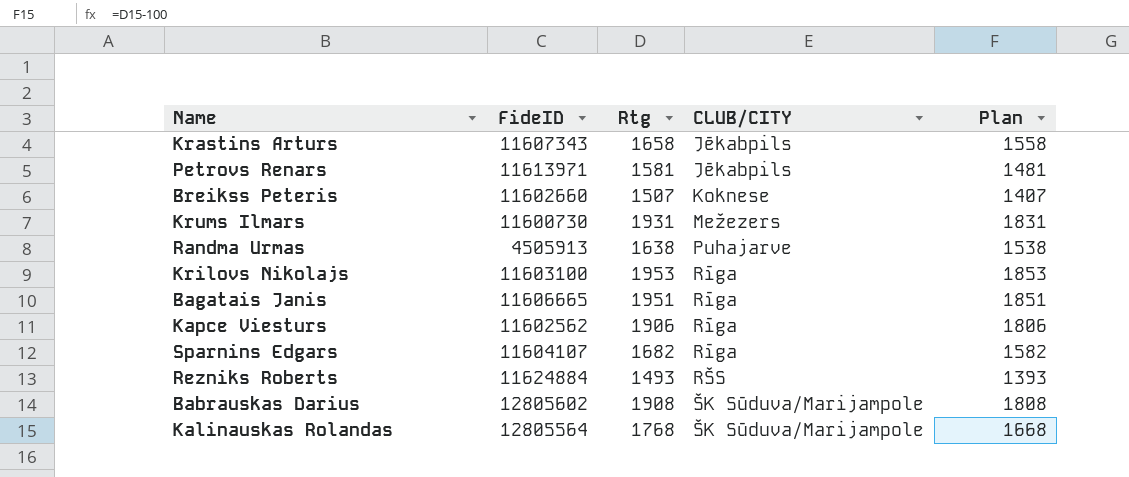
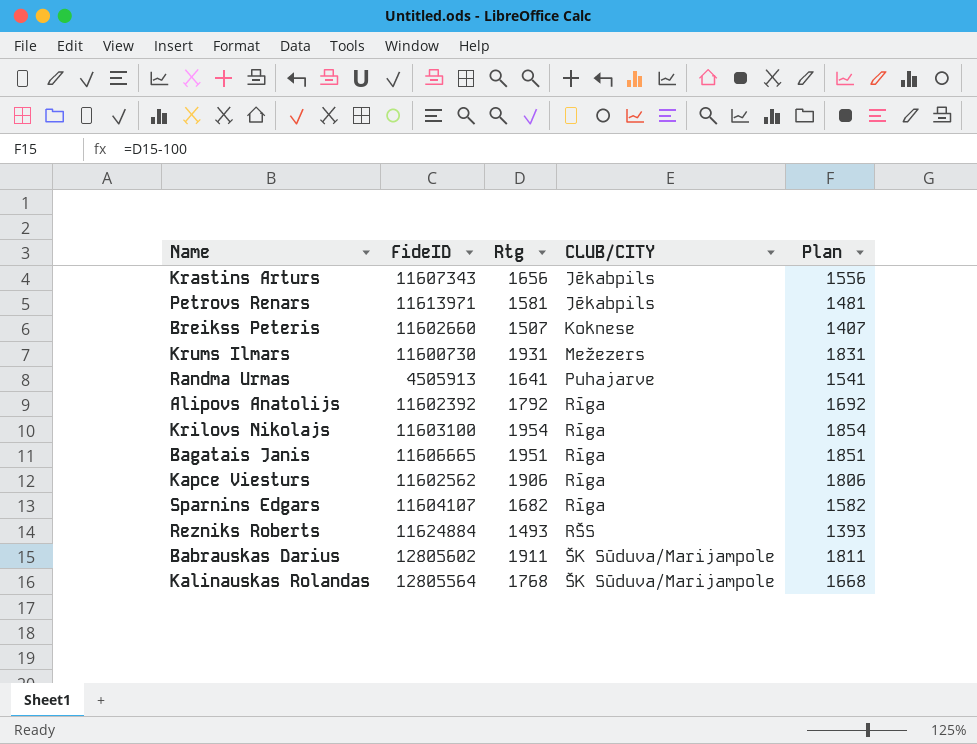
Krastins Arturs | Rtg: 1658 -> 1656
Krastins Arturs | Plan: 1558 -> 1556
Randma Urmas | Rtg: 1638 -> 1641
Randma Urmas | Plan: 1538 -> 1541
row Alipovs Anatolijs: none -> 11602392 | 1792 | Rīga | 1692
Krilovs Nikolajs | Rtg: 1953 -> 1954
Krilovs Nikolajs | Plan: 1853 -> 1854
Babrauskas Darius | Rtg: 1908 -> 1911
Babrauskas Darius | Plan: 1808 -> 1811

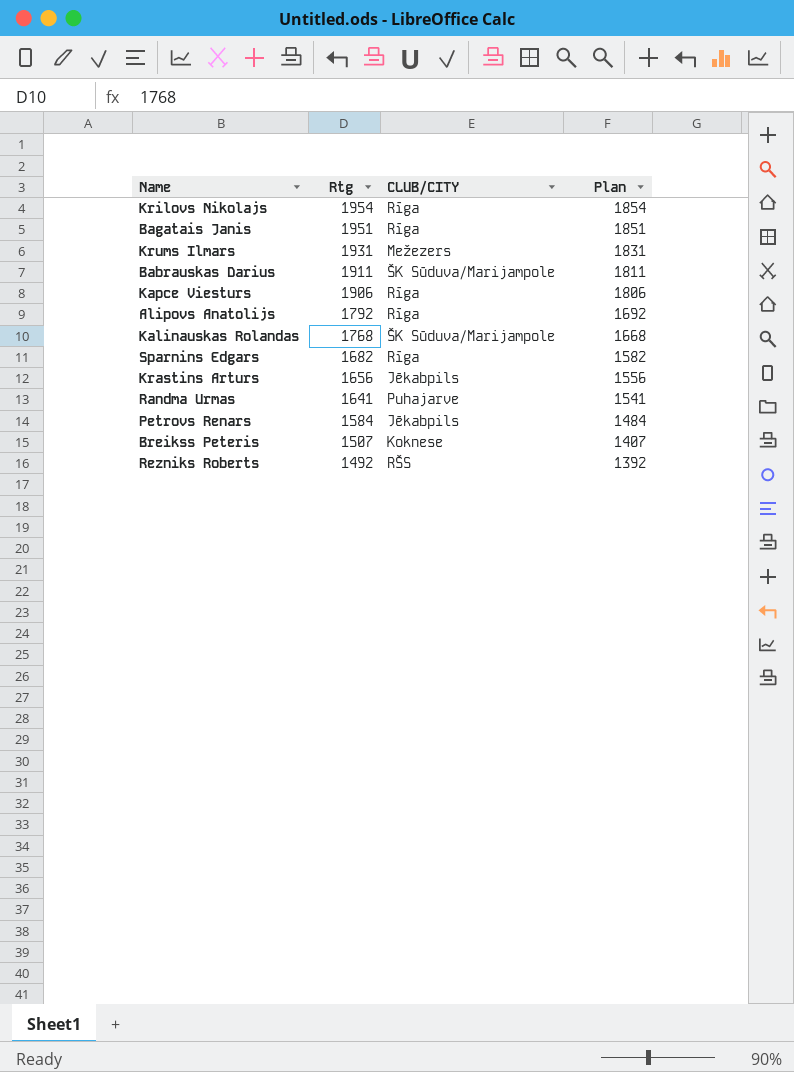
row order: CLUB/CITY ascending -> Rtg descending
column FideID | position: 2 -> none
Petrovs Renars | Rtg: 1581 -> 1584
Petrovs Renars | Plan: 1481 -> 1484
Rezniks Roberts | Rtg: 1493 -> 1492
Rezniks Roberts | Plan: 1393 -> 1392

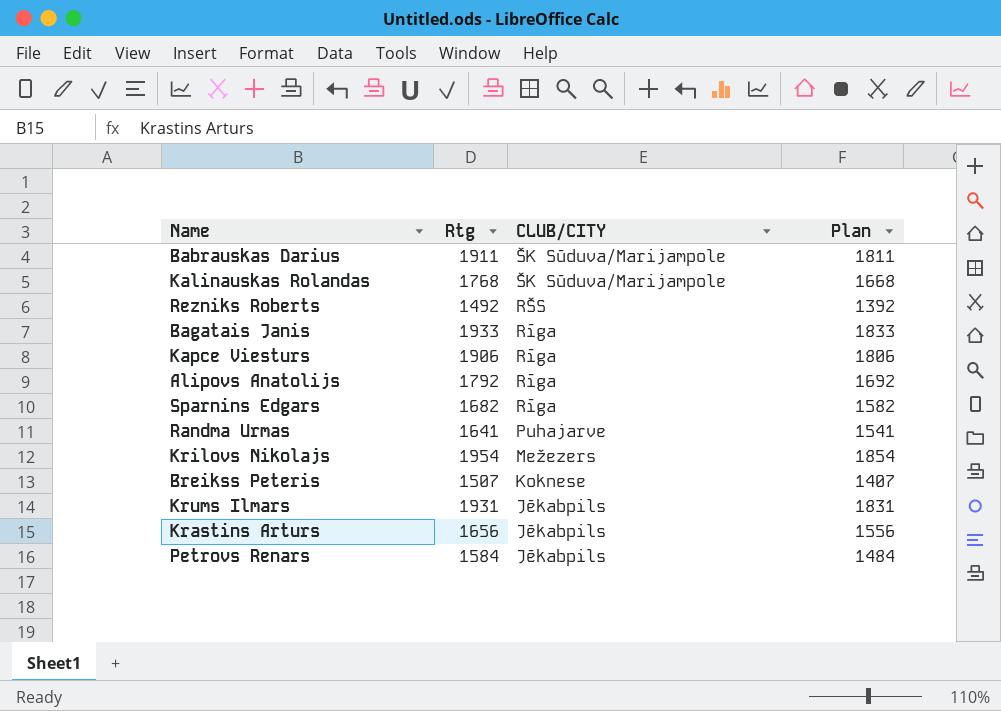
row order: Rtg descending -> CLUB/CITY descending
Bagatais Janis | Rtg: 1951 -> 1933
Bagatais Janis | Plan: 1851 -> 1833
Krilovs Nikolajs | CLUB/CITY: Rīga -> Mežezers
Krums Ilmars | CLUB/CITY: Mežezers -> Jēkabpils

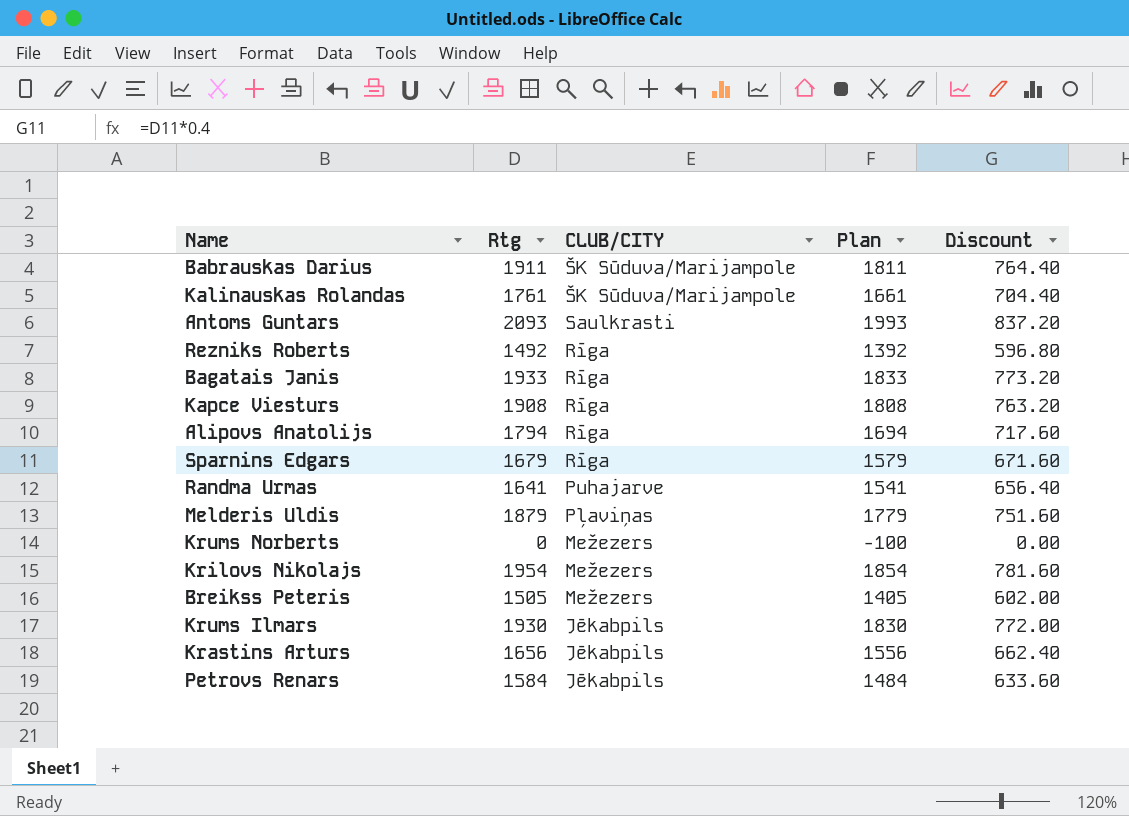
column Discount | formula: none -> [Rtg] * 0.4
Kalinauskas Rolandas | Rtg: 1768 -> 1761
Kalinauskas Rolandas | Plan: 1668 -> 1661
row Antoms Guntars: none -> 2093 | Saulkrasti | 1993 | 837.20
Rezniks Roberts | CLUB/CITY: RŠS -> Rīga
Kapce Viesturs | Rtg: 1906 -> 1908
Kapce Viesturs | Plan: 1806 -> 1808
Alipovs Anatolijs | Rtg: 1792 -> 1794
Alipovs Anatolijs | Plan: 1692 -> 1694
Sparnins Edgars | Rtg: 1682 -> 1679
Sparnins Edgars | Plan: 1582 -> 1579
row Melderis Uldis: none -> 1879 | Pļaviņas | 1779 | 751.60
row Krums Norberts: none -> 0 | Mežezers | -100 | 0.00
Breikss Peteris | Rtg: 1507 -> 1505
Breikss Peteris | CLUB/CITY: Koknese -> Mežezers
Breikss Peteris | Plan: 1407 -> 1405
Krums Ilmars | Rtg: 1931 -> 1930
Krums Ilmars | Plan: 1831 -> 1830

